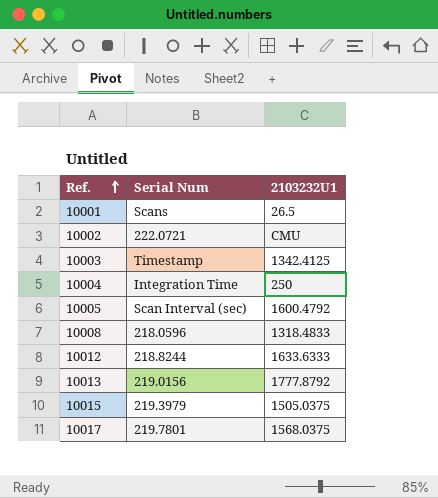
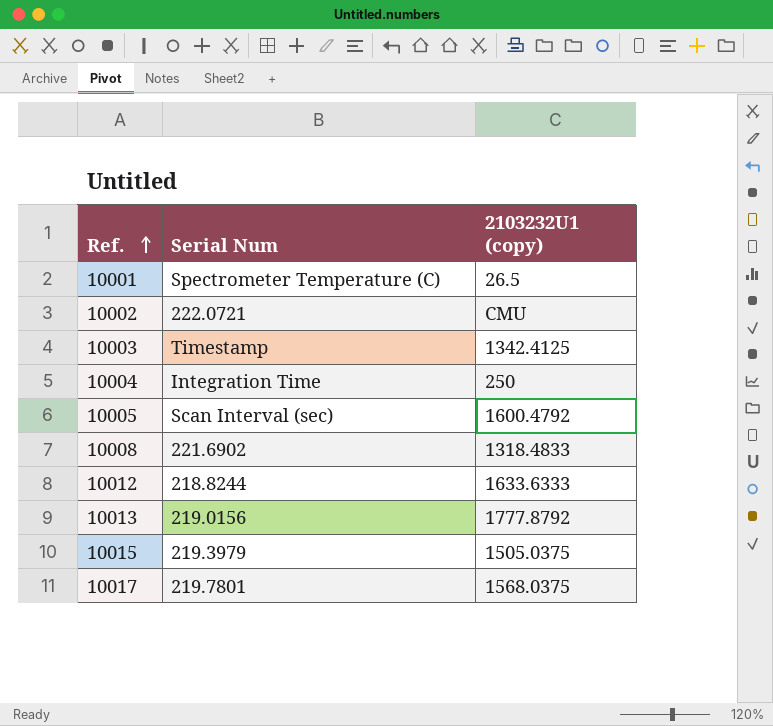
column name: 2103232U1 -> 2103232U1 (copy)
10001 | Serial Num: Scans -> Spectrometer Temperature (C)
10008 | Serial Num: 218.0596 -> 221.6902

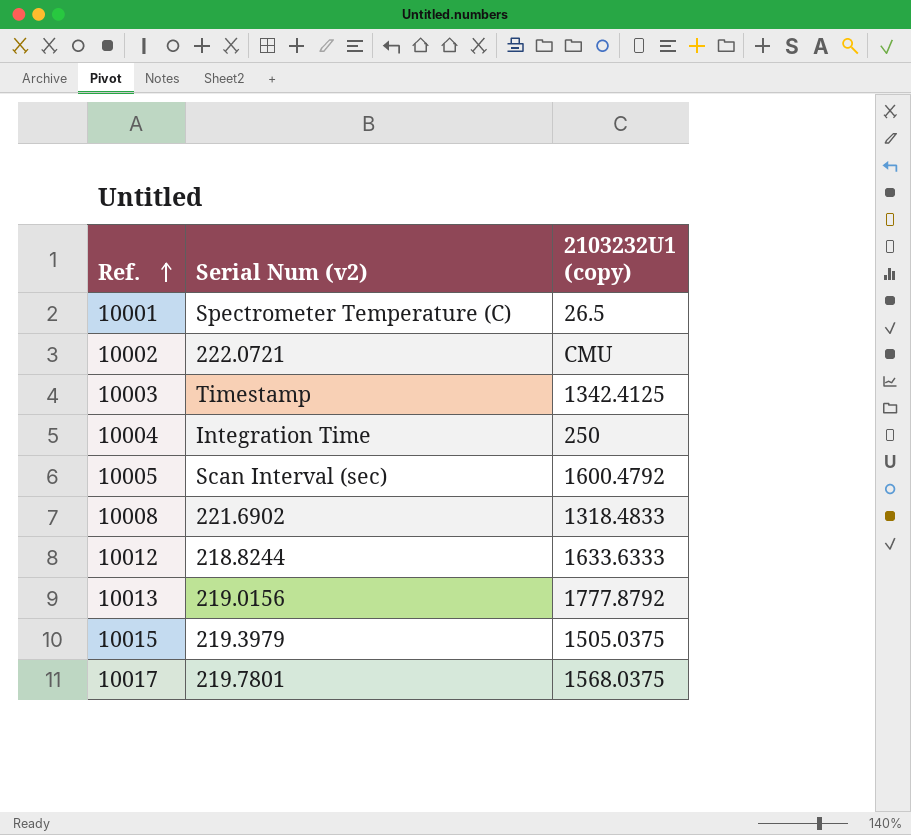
column name: Serial Num -> Serial Num (v2)

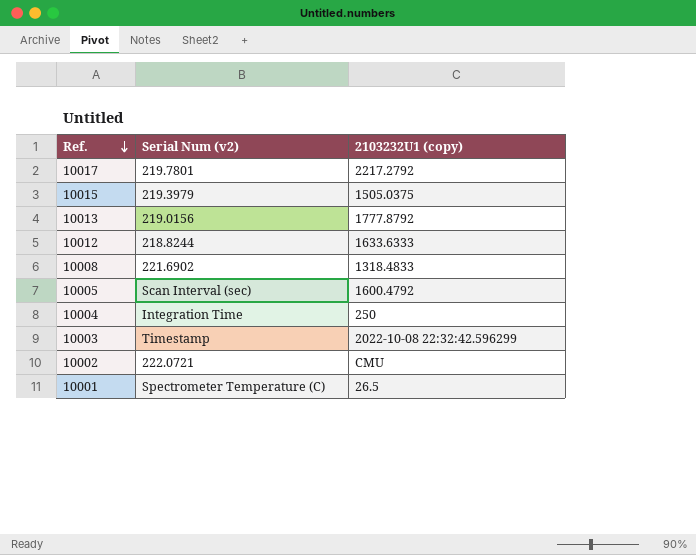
row order: Ref. ascending -> Ref. descending
10017 | 2103232U1 (copy): 1568.0375 -> 2217.2792
10003 | 2103232U1 (copy): 1342.4125 -> 2022-10-08 22:32:42.596299

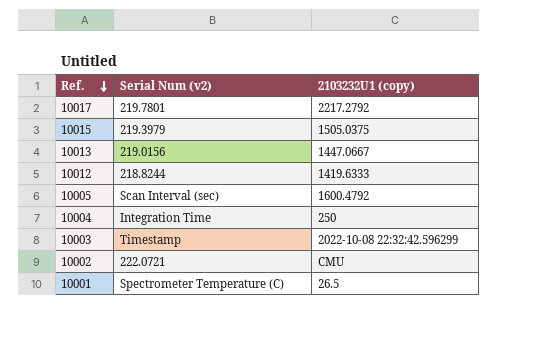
row 10008: 221.6902 | 1318.4833 -> none
10013 | 2103232U1 (copy): 1777.8792 -> 1447.0667
10012 | 2103232U1 (copy): 1633.6333 -> 1419.6333

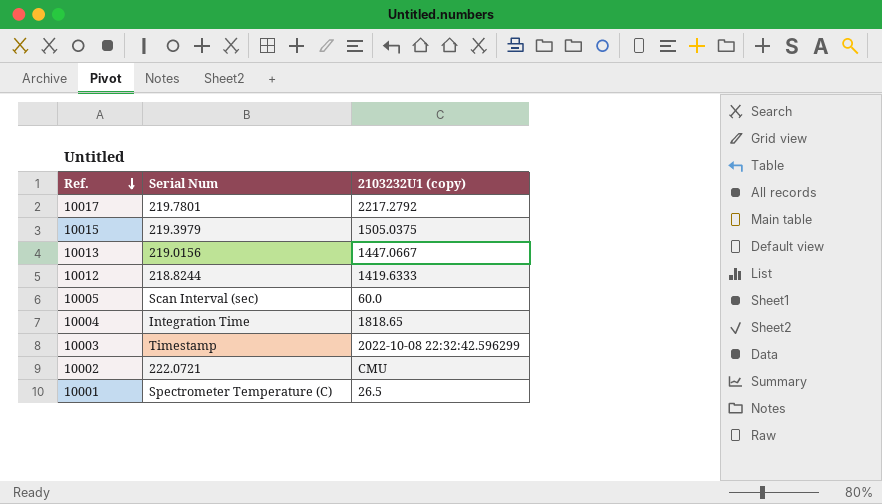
column name: Serial Num (v2) -> Serial Num
10005 | 2103232U1 (copy): 1600.4792 -> 60.0
10004 | 2103232U1 (copy): 250 -> 1818.65

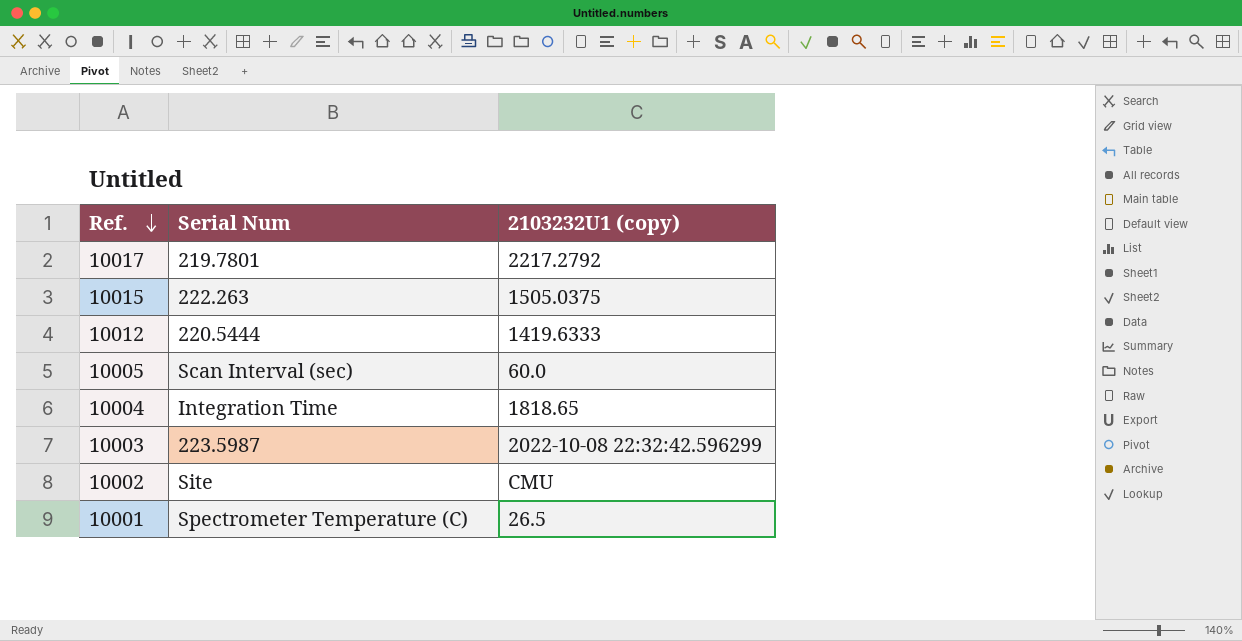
row 10013: 219.0156 | 1447.0667 -> none
10015 | Serial Num: 219.3979 -> 222.263
10012 | Serial Num: 218.8244 -> 220.5444
10003 | Serial Num: Timestamp -> 223.5987
10002 | Serial Num: 222.0721 -> Site

